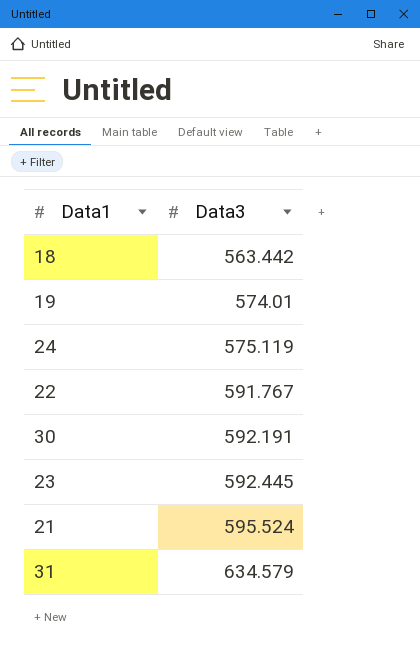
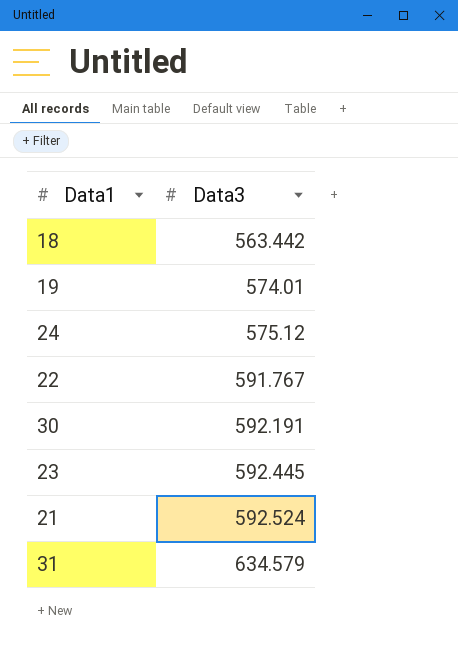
24 | Data3: 575.119 -> 575.12
21 | Data3: 595.524 -> 592.524

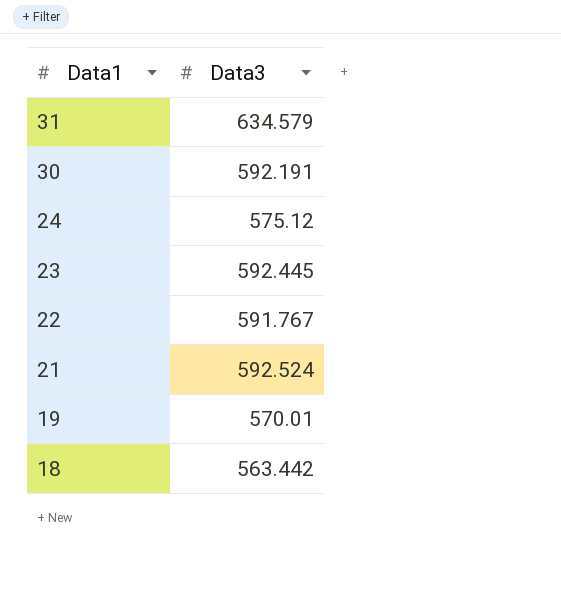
row order: Data3 ascending -> Data1 descending
19 | Data3: 574.01 -> 570.01

